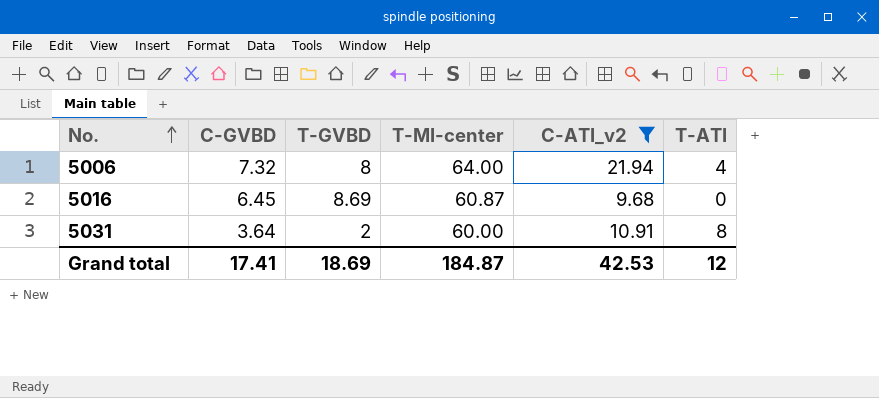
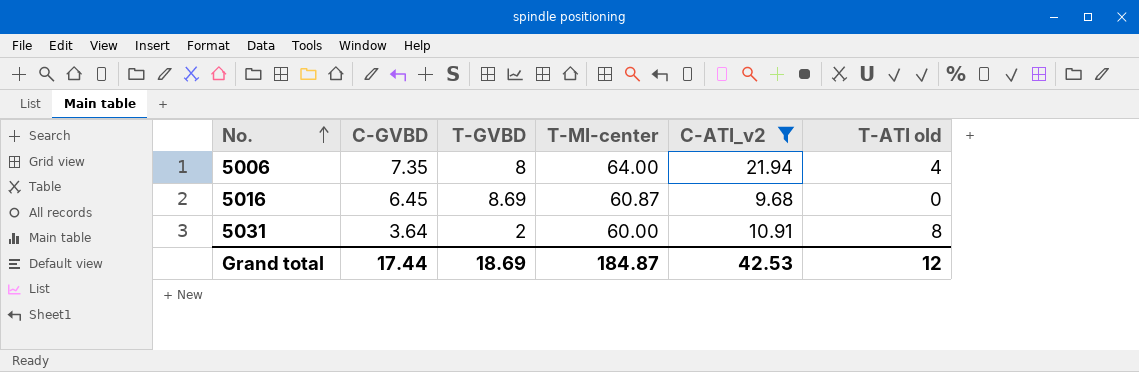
column name: T-ATI -> T-ATI old
5006 | C-GVBD: 7.32 -> 7.35
Grand total | C-GVBD: 17.41 -> 17.44

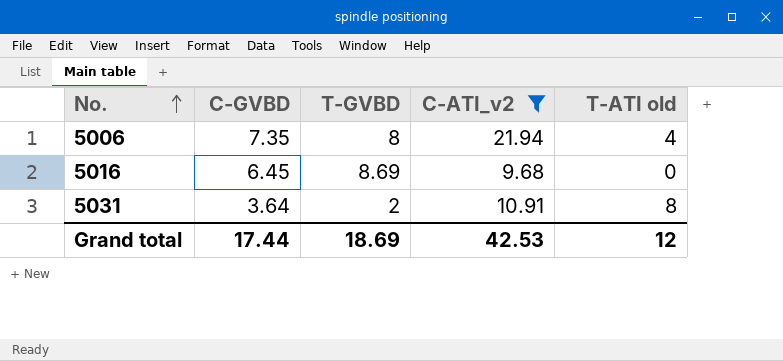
column T-MI-center | position: 4 -> none

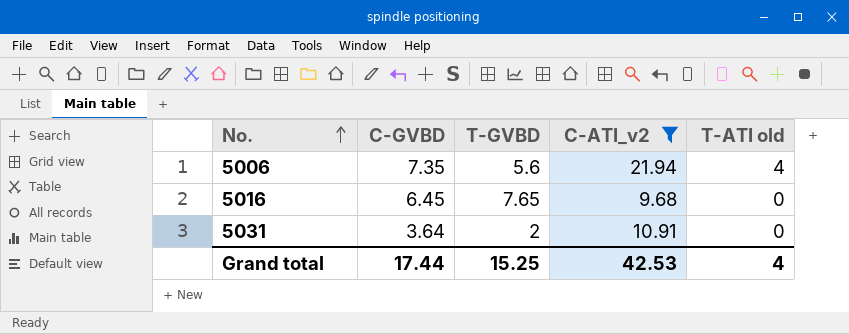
5006 | T-GVBD: 8 -> 5.6
5016 | T-GVBD: 8.69 -> 7.65
5031 | T-ATI old: 8 -> 0
Grand total | T-GVBD: 18.69 -> 15.25
Grand total | T-ATI old: 12 -> 4

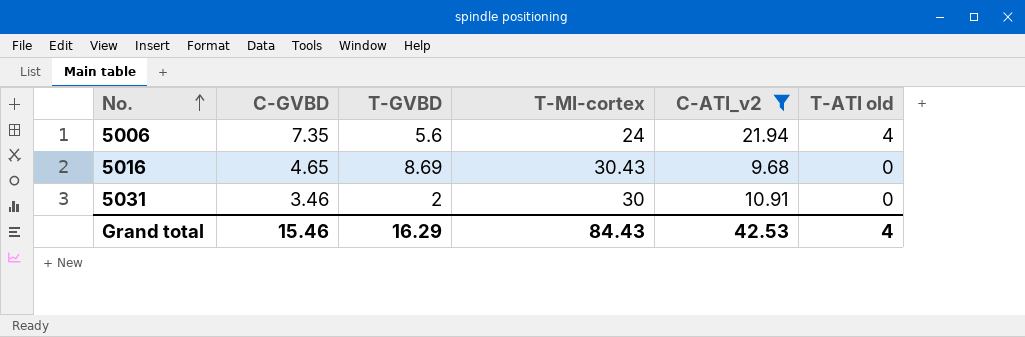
column T-MI-cortex | position: none -> 4
5016 | C-GVBD: 6.45 -> 4.65
5016 | T-GVBD: 7.65 -> 8.69
5031 | C-GVBD: 3.64 -> 3.46
Grand total | C-GVBD: 17.44 -> 15.46
Grand total | T-GVBD: 15.25 -> 16.29

